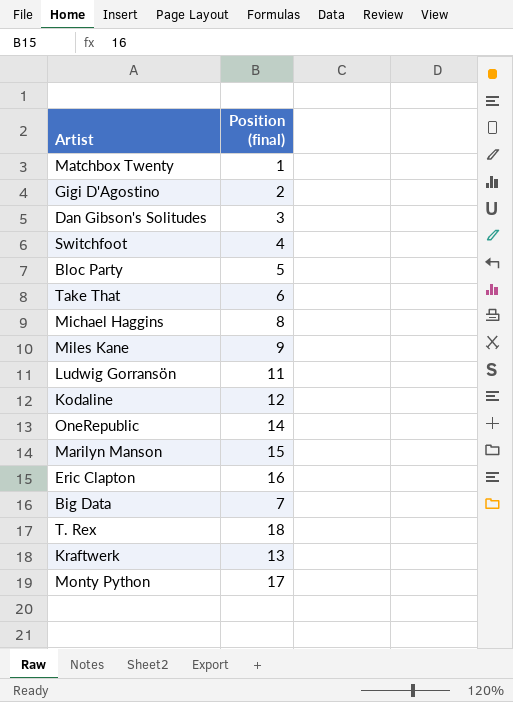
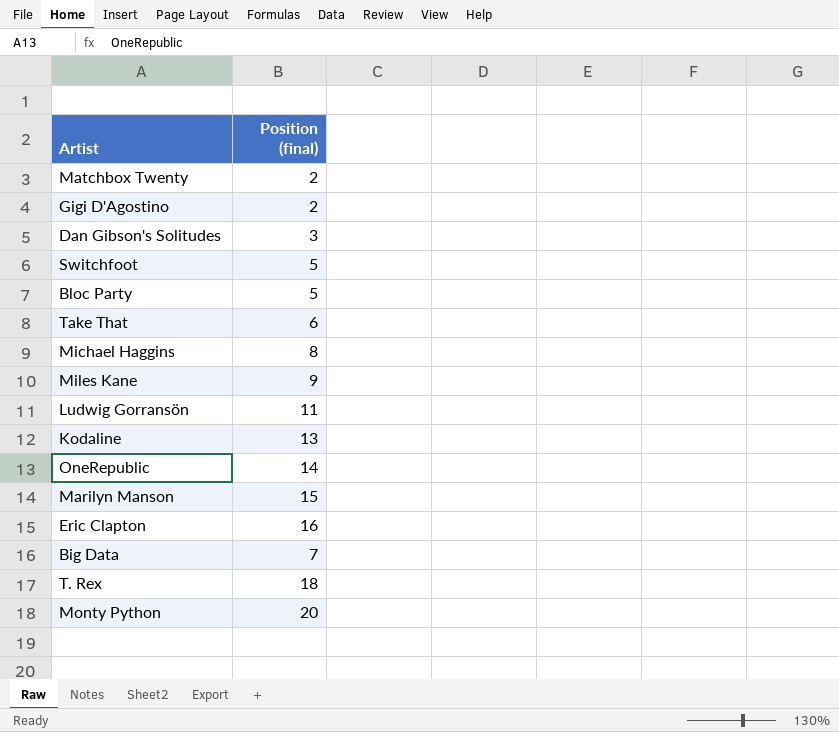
row Kraftwerk: 13 -> none
Matchbox Twenty | Position (final): 1 -> 2
Switchfoot | Position (final): 4 -> 5
Kodaline | Position (final): 12 -> 13
Monty Python | Position (final): 17 -> 20

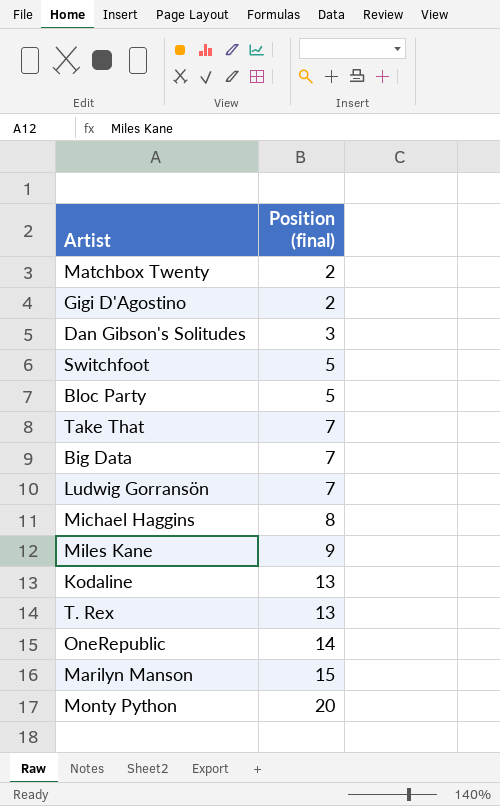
row order: none -> Position (final) ascending
row Eric Clapton: 16 -> none
Take That | Position (final): 6 -> 7
Ludwig Gorransön | Position (final): 11 -> 7
T. Rex | Position (final): 18 -> 13

